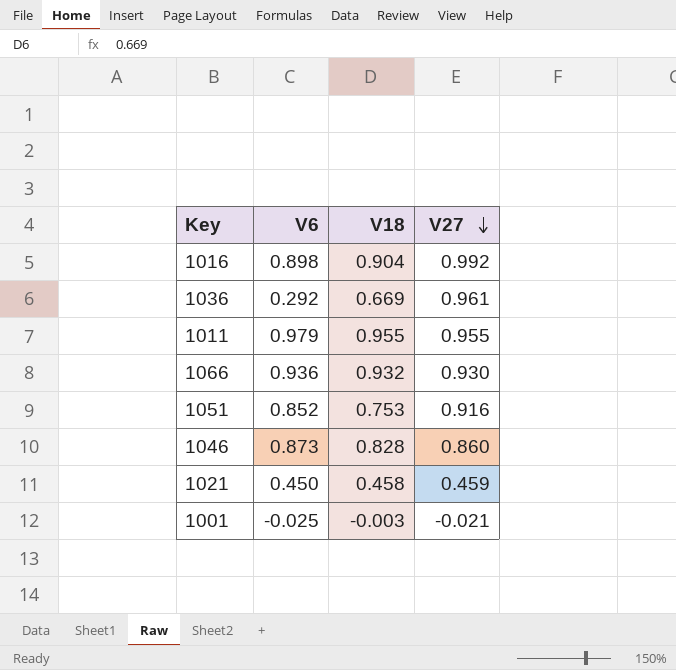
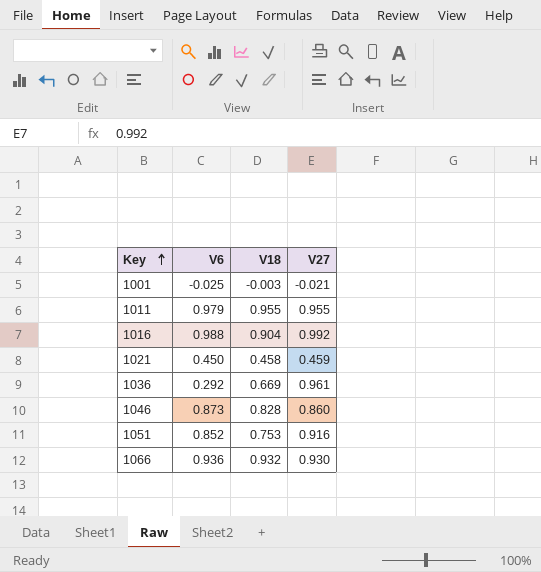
row order: V27 descending -> Key ascending
1016 | V6: 0.898 -> 0.988

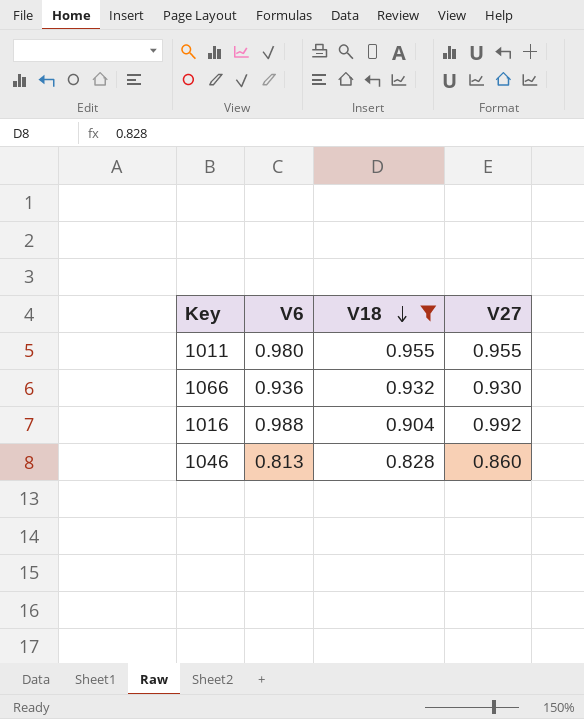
filter: none -> V18 >= 0.828
row order: Key ascending -> V18 descending
1011 | V6: 0.979 -> 0.980
1046 | V6: 0.873 -> 0.813

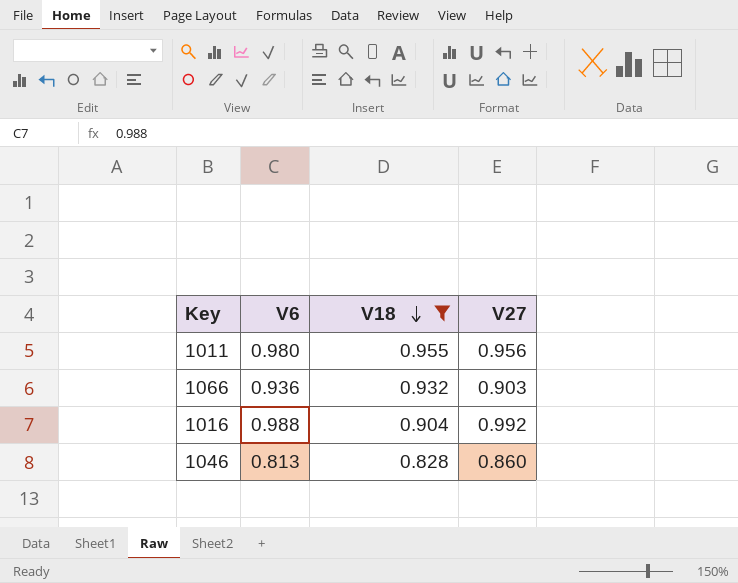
1011 | V27: 0.955 -> 0.956
1066 | V27: 0.930 -> 0.903

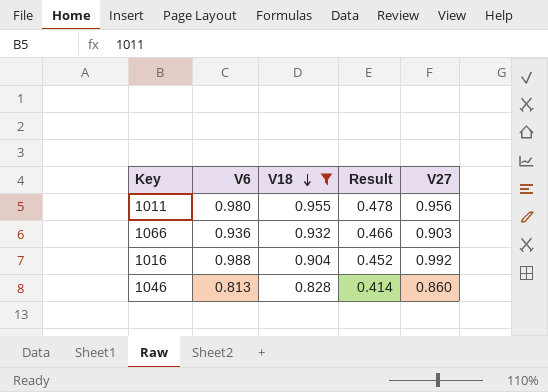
column Result | formula: none -> [V18] * 0.5

